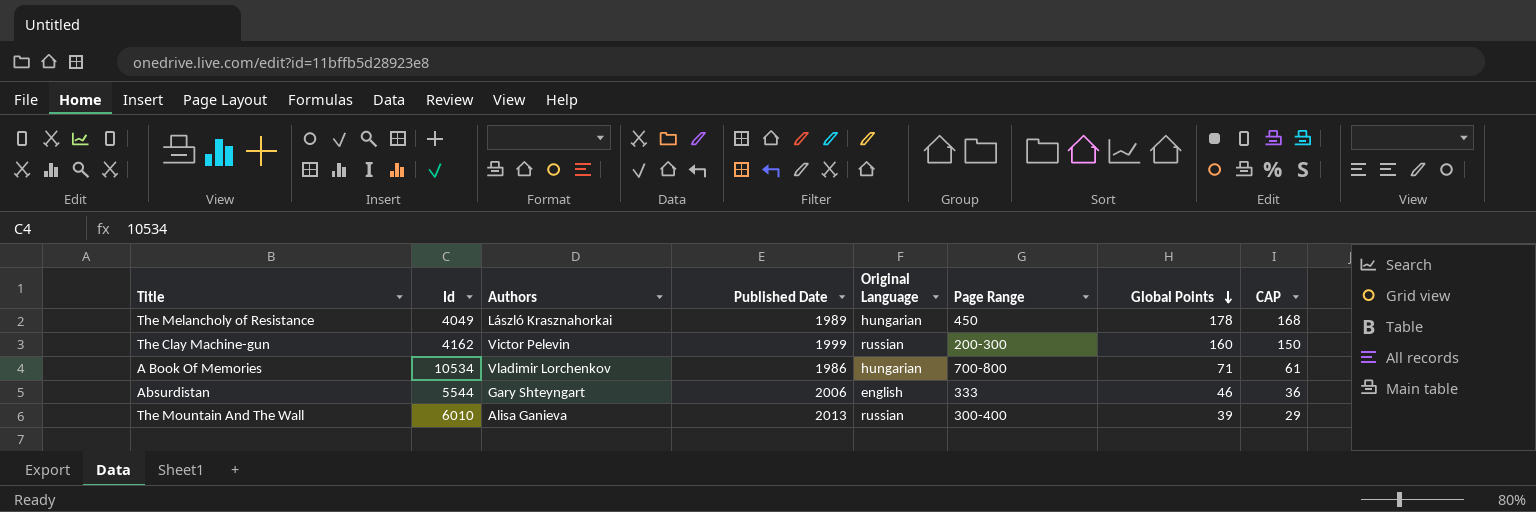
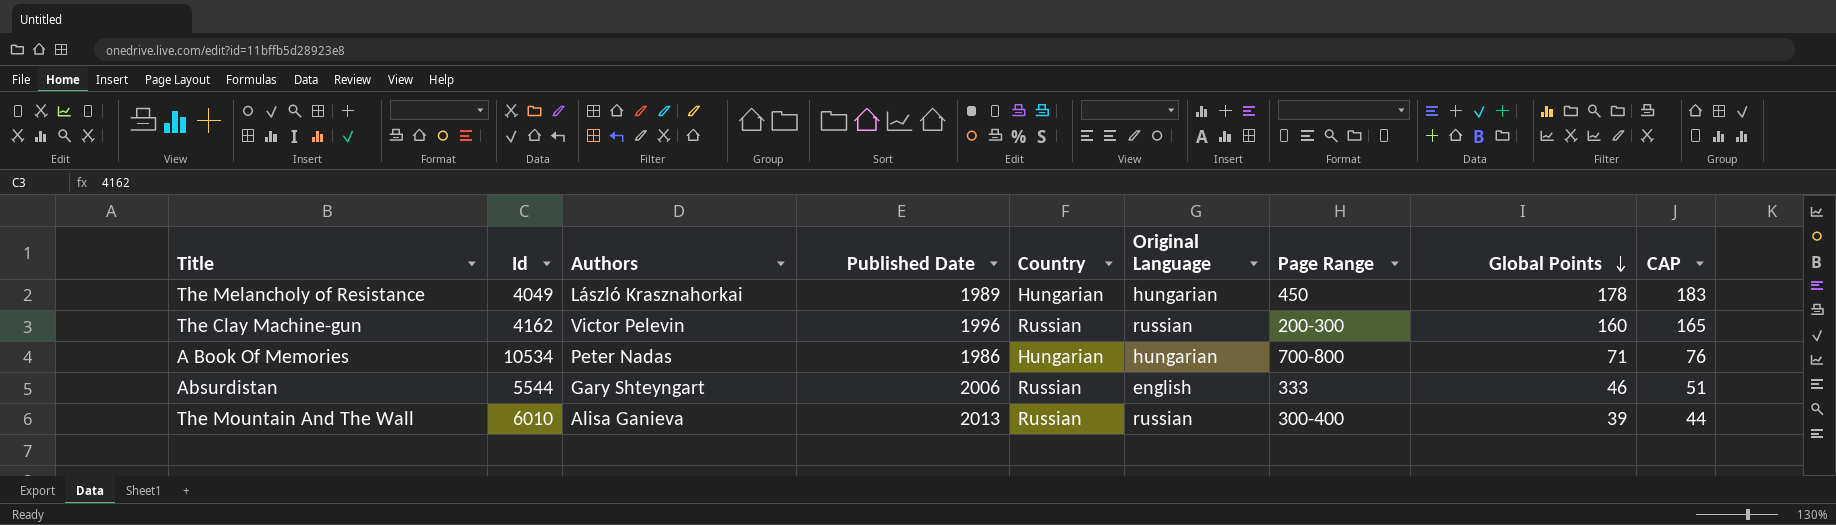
column Country | position: none -> 5
column CAP | formula: [Global Points] - 10 -> [Global Points] + 5
The Clay Machine-gun | Published Date: 1999 -> 1996
A Book Of Memories | Authors: Vladimir Lorchenkov -> Peter Nadas

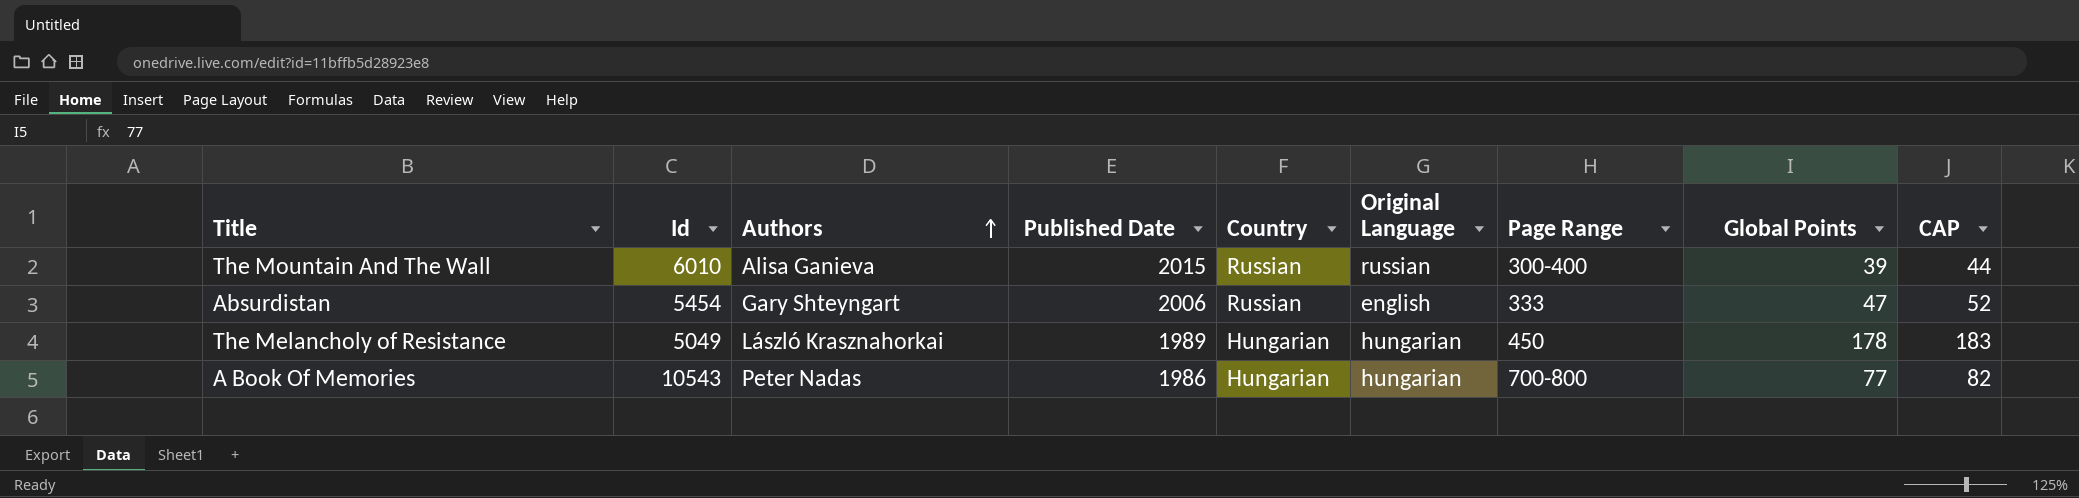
row order: Global Points descending -> Authors ascending
row The Clay Machine-gun: 4162 | Victor Pelevin | 1996 | Russian | russian | 200-300 | 160 | 165 -> none
The Mountain And The Wall | Published Date: 2013 -> 2015
Absurdistan | Id: 5544 -> 5454
Absurdistan | Global Points: 46 -> 47
Absurdistan | CAP: 51 -> 52
The Melancholy of Resistance | Id: 4049 -> 5049
A Book Of Memories | Id: 10534 -> 10543
A Book Of Memories | Global Points: 71 -> 77
A Book Of Memories | CAP: 76 -> 82

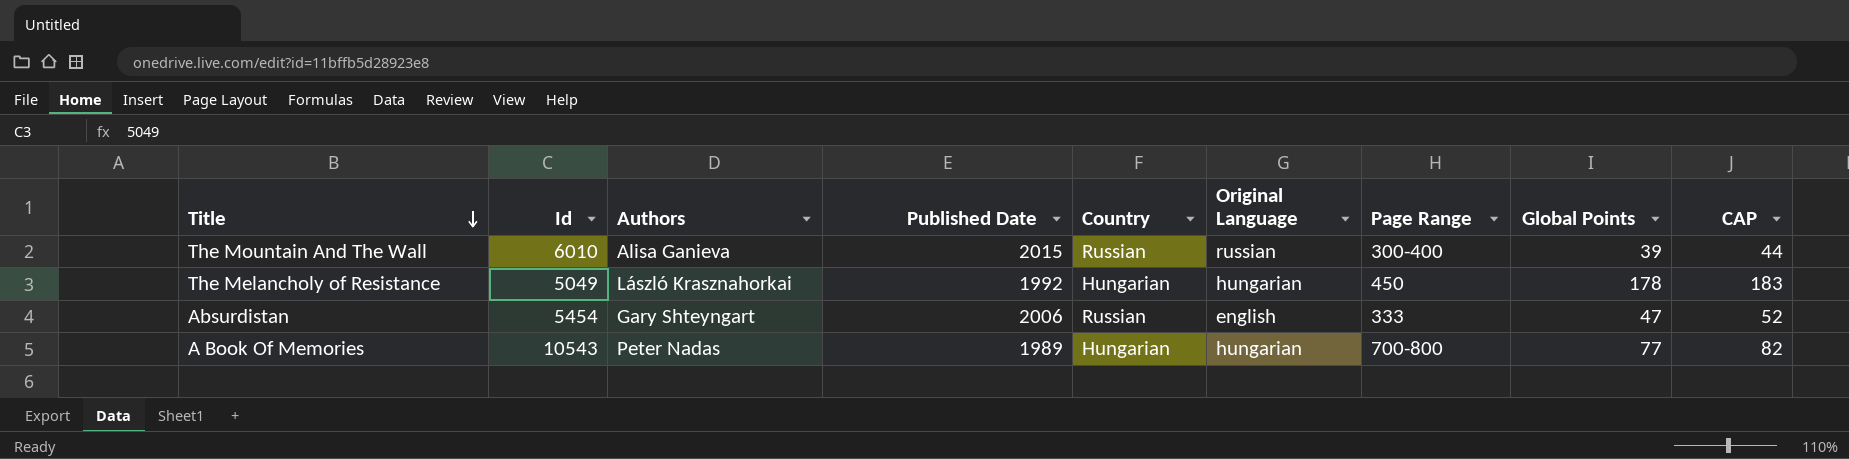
row order: Authors ascending -> Title descending
The Melancholy of Resistance | Published Date: 1989 -> 1992
A Book Of Memories | Published Date: 1986 -> 1989

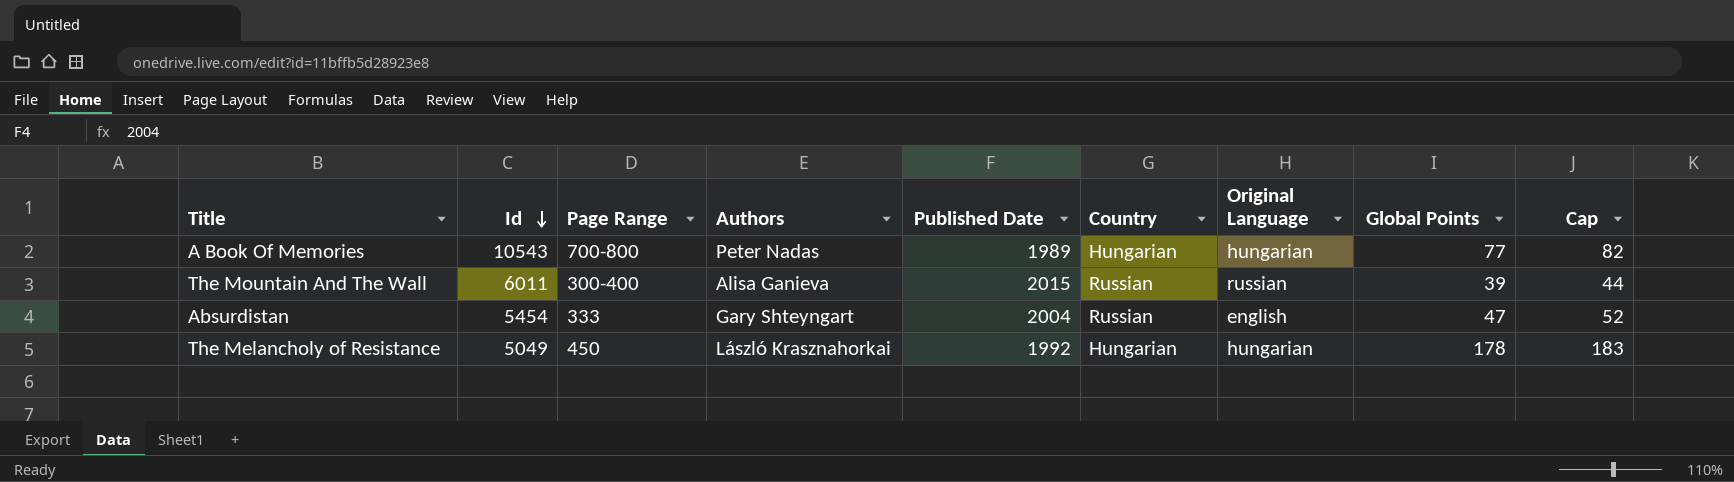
row order: Title descending -> Id descending
column Page Range | position: 7 -> 3
column name: CAP -> Cap
The Mountain And The Wall | Id: 6010 -> 6011
Absurdistan | Published Date: 2006 -> 2004

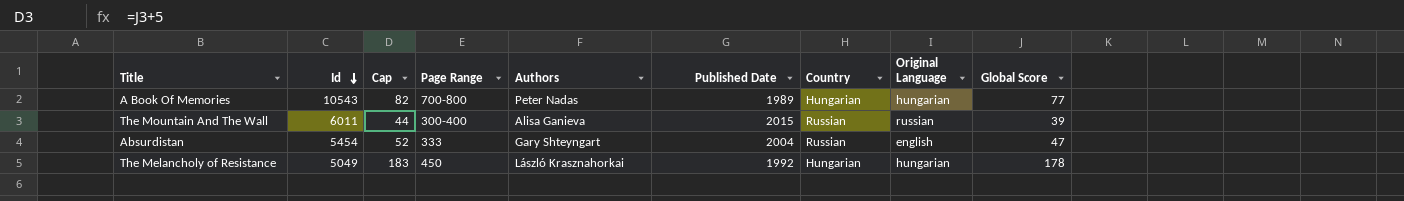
column Cap | position: 9 -> 3
column name: Global Points -> Global Score

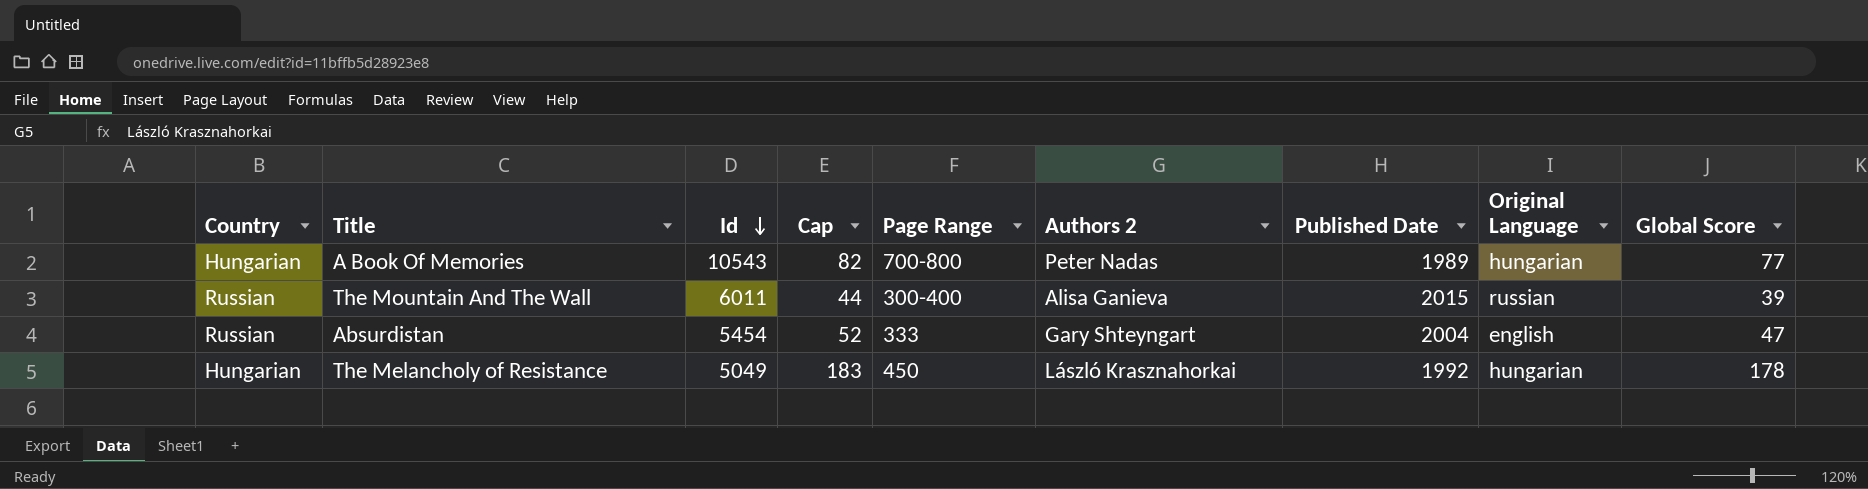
column Country | position: 7 -> 1
column name: Authors -> Authors 2

